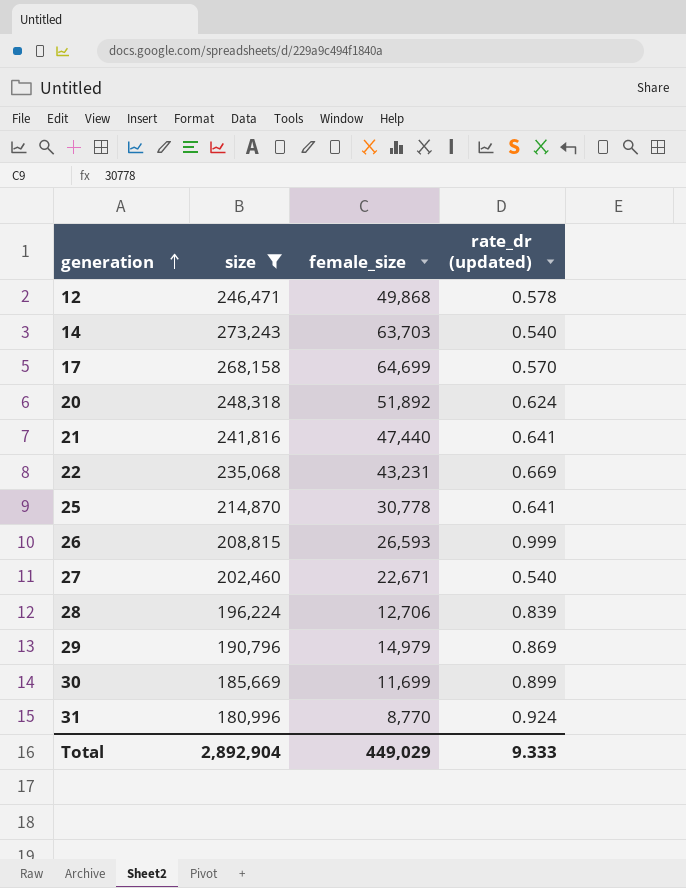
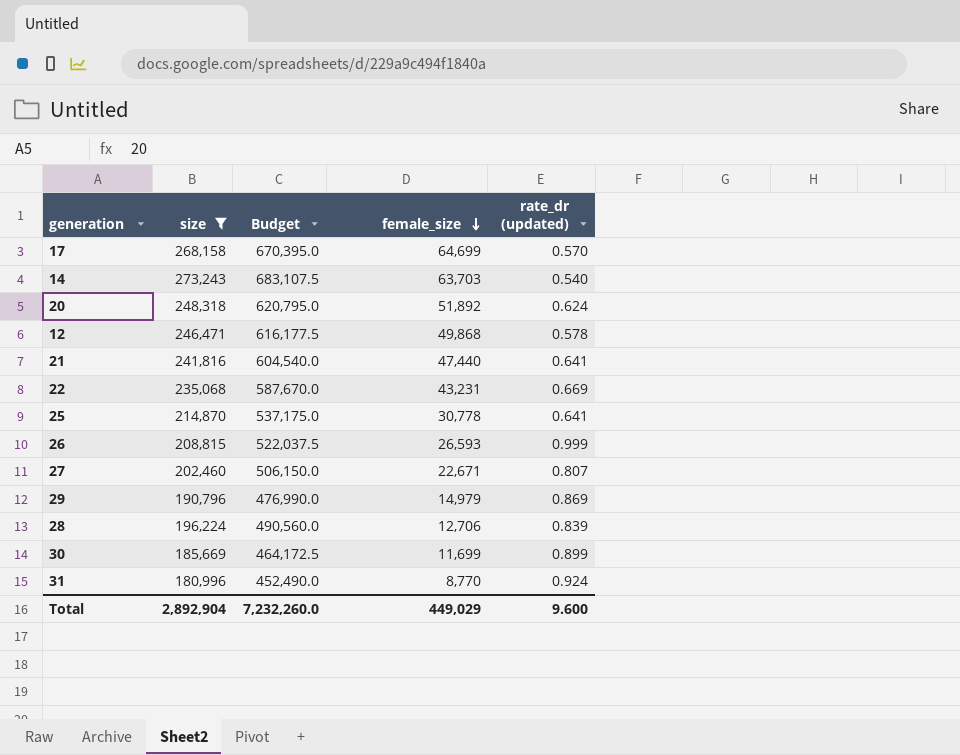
row order: generation ascending -> female_size descending
column Budget | formula: none -> [size] * 2.5
27 | rate_dr (updated): 0.540 -> 0.807
Total | rate_dr (updated): 9.333 -> 9.600

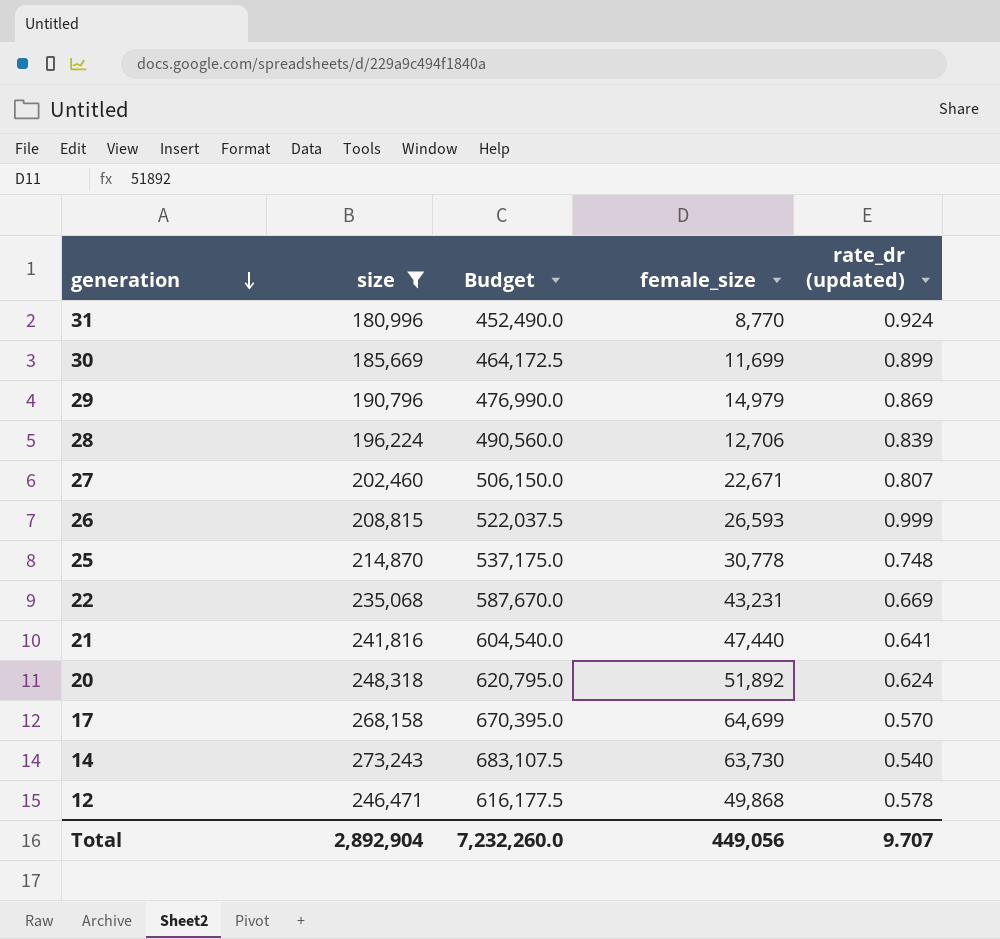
row order: female_size descending -> generation descending
25 | rate_dr (updated): 0.641 -> 0.748
14 | female_size: 63,703 -> 63,730
Total | female_size: 449,029 -> 449,056
Total | rate_dr (updated): 9.600 -> 9.707

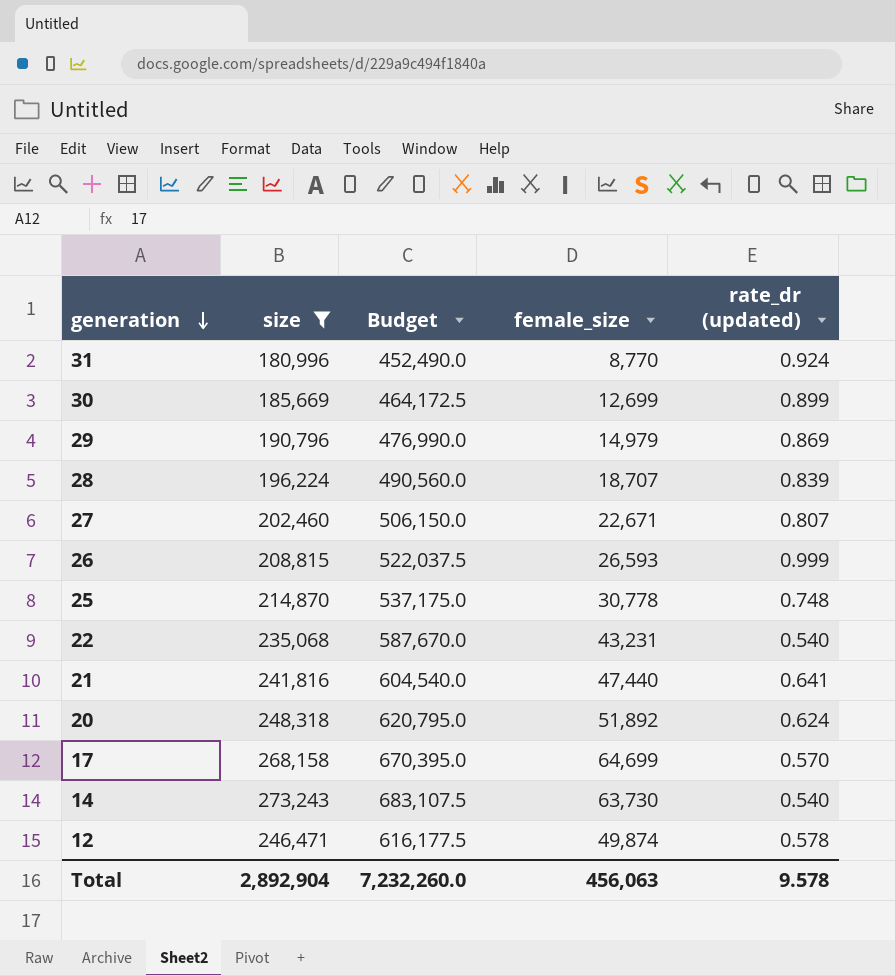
30 | female_size: 11,699 -> 12,699
28 | female_size: 12,706 -> 18,707
22 | rate_dr (updated): 0.669 -> 0.540
12 | female_size: 49,868 -> 49,874
Total | female_size: 449,056 -> 456,063
Total | rate_dr (updated): 9.707 -> 9.578

